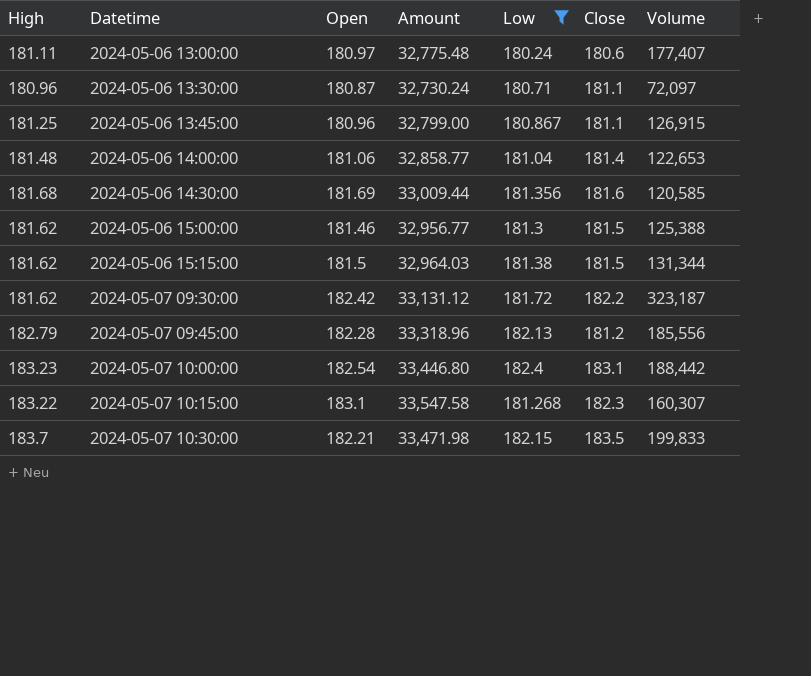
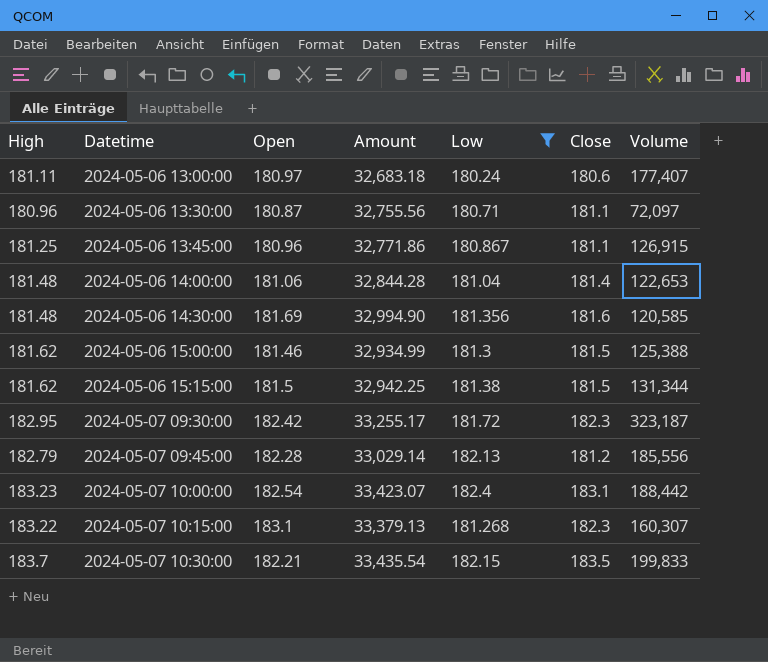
column Amount | formula: [High] * [Open] -> [Open] * [Close]
2024-05-06 14:30:00 | High: 181.68 -> 181.48
2024-05-07 09:30:00 | High: 181.62 -> 182.95
2024-05-07 09:30:00 | Close: 182.2 -> 182.3

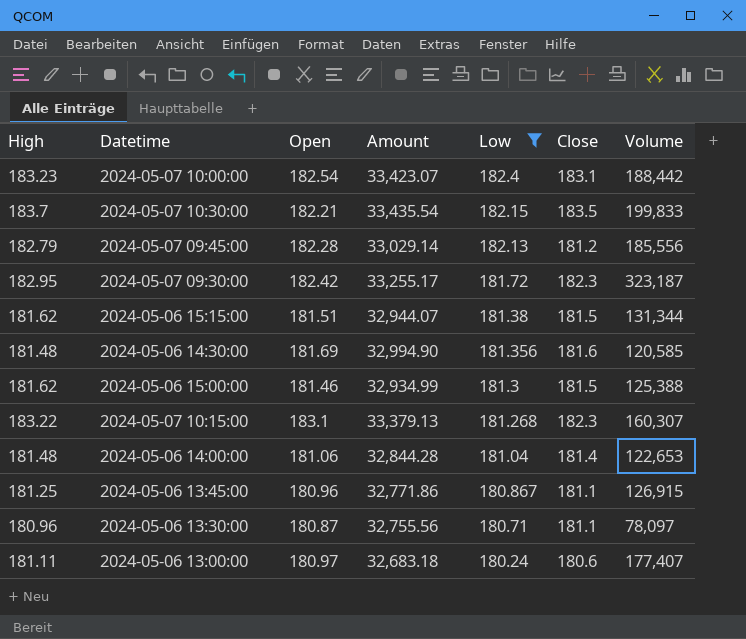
row order: Datetime ascending -> Low descending
2024-05-06 15:15:00 | Open: 181.5 -> 181.51
2024-05-06 15:15:00 | Amount: 32,942.25 -> 32,944.07
2024-05-06 13:30:00 | Volume: 72,097 -> 78,097

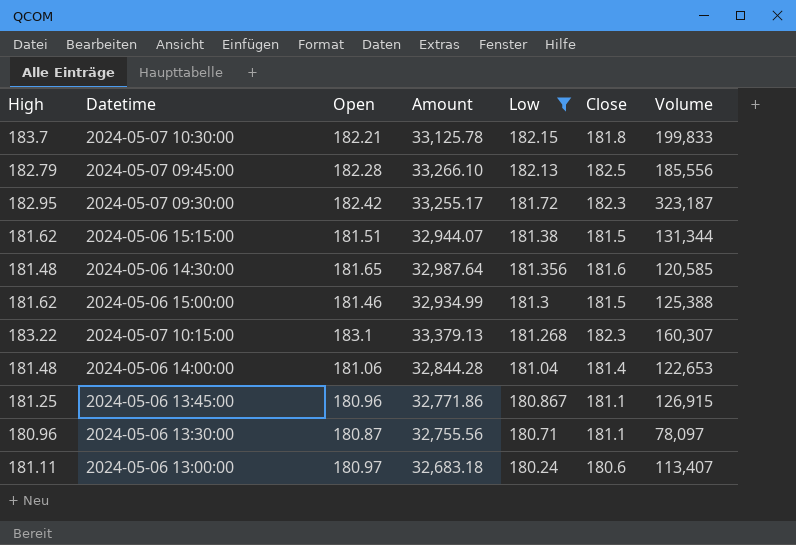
row 2024-05-07 10:00:00: 183.23 | 182.54 | 33,423.07 | 182.4 | 183.1 | 188,442 -> none
2024-05-07 10:30:00 | Amount: 33,435.54 -> 33,125.78
2024-05-07 10:30:00 | Close: 183.5 -> 181.8
2024-05-07 09:45:00 | Amount: 33,029.14 -> 33,266.10
2024-05-07 09:45:00 | Close: 181.2 -> 182.5
2024-05-06 14:30:00 | Open: 181.69 -> 181.65
2024-05-06 14:30:00 | Amount: 32,994.90 -> 32,987.64
2024-05-06 13:00:00 | Volume: 177,407 -> 113,407

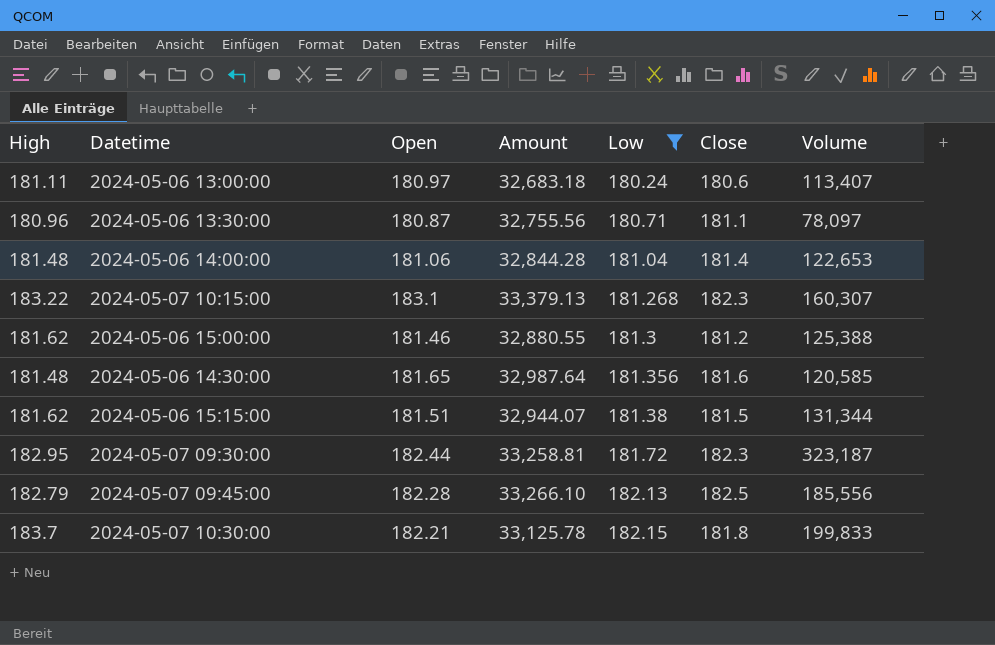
row order: Low descending -> Low ascending
row 2024-05-06 13:45:00: 181.25 | 180.96 | 32,771.86 | 180.867 | 181.1 | 126,915 -> none
2024-05-06 15:00:00 | Amount: 32,934.99 -> 32,880.55
2024-05-06 15:00:00 | Close: 181.5 -> 181.2
2024-05-07 09:30:00 | Open: 182.42 -> 182.44
2024-05-07 09:30:00 | Amount: 33,255.17 -> 33,258.81

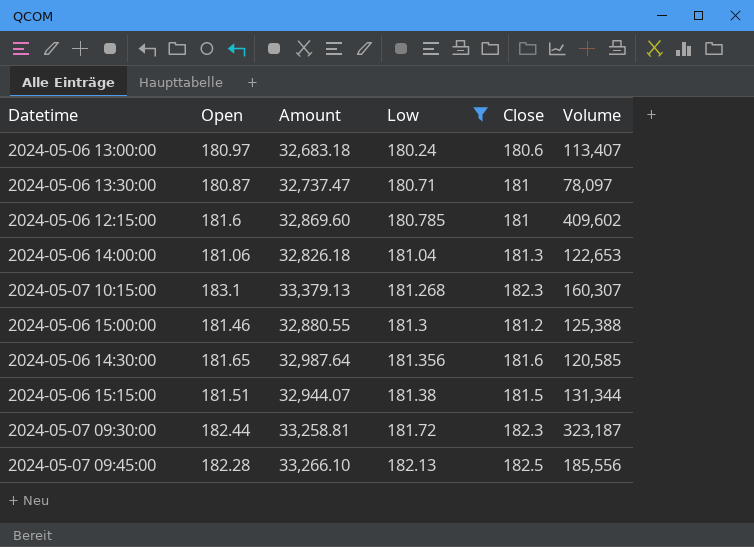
column High | position: 1 -> none
row 2024-05-07 10:30:00: 183.7 | 182.21 | 33,125.78 | 182.15 | 181.8 | 199,833 -> none
2024-05-06 13:30:00 | Amount: 32,755.56 -> 32,737.47
2024-05-06 13:30:00 | Close: 181.1 -> 181
row 2024-05-06 12:15:00: none -> 181.6 | 32,869.60 | 180.785 | 181 | 409,602
2024-05-06 14:00:00 | Amount: 32,844.28 -> 32,826.18
2024-05-06 14:00:00 | Close: 181.4 -> 181.3

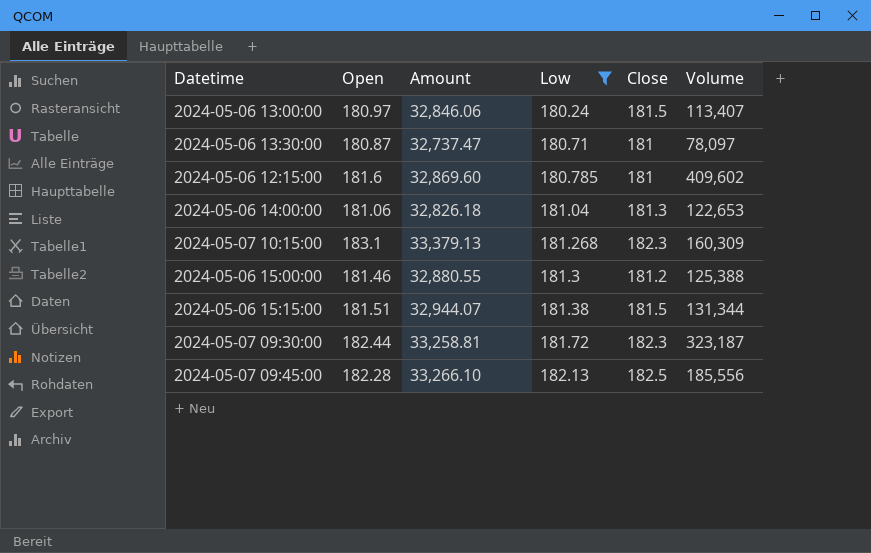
row 2024-05-06 14:30:00: 181.65 | 32,987.64 | 181.356 | 181.6 | 120,585 -> none
2024-05-06 13:00:00 | Amount: 32,683.18 -> 32,846.06
2024-05-06 13:00:00 | Close: 180.6 -> 181.5
2024-05-07 10:15:00 | Volume: 160,307 -> 160,309

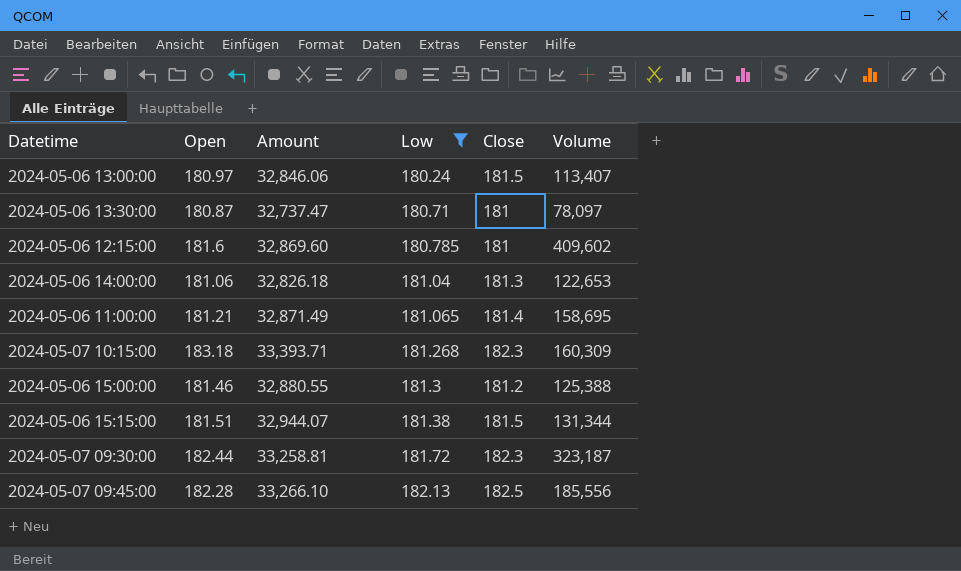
row 2024-05-06 11:00:00: none -> 181.21 | 32,871.49 | 181.065 | 181.4 | 158,695
2024-05-07 10:15:00 | Open: 183.1 -> 183.18
2024-05-07 10:15:00 | Amount: 33,379.13 -> 33,393.71

